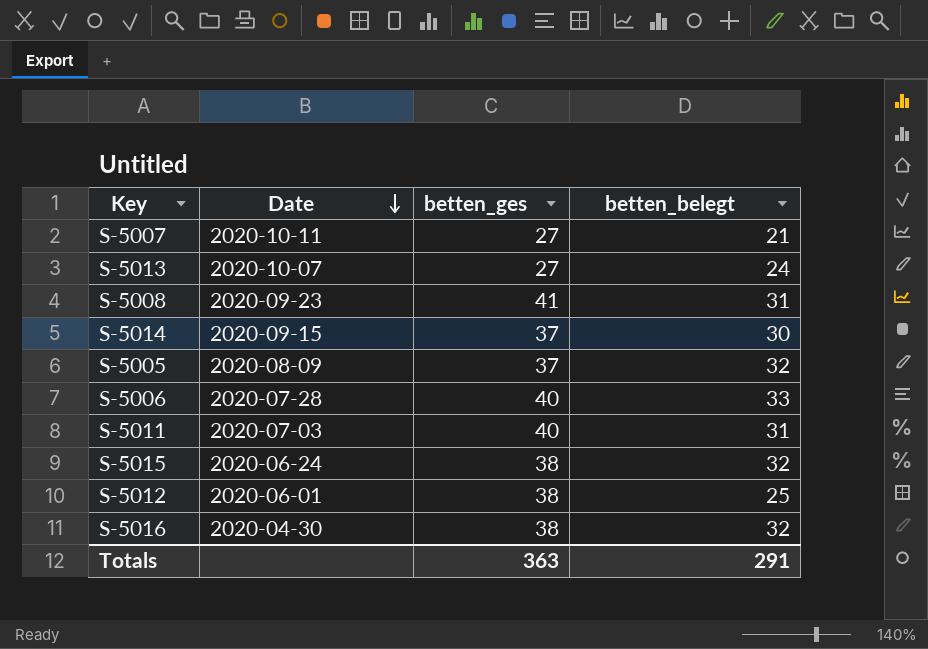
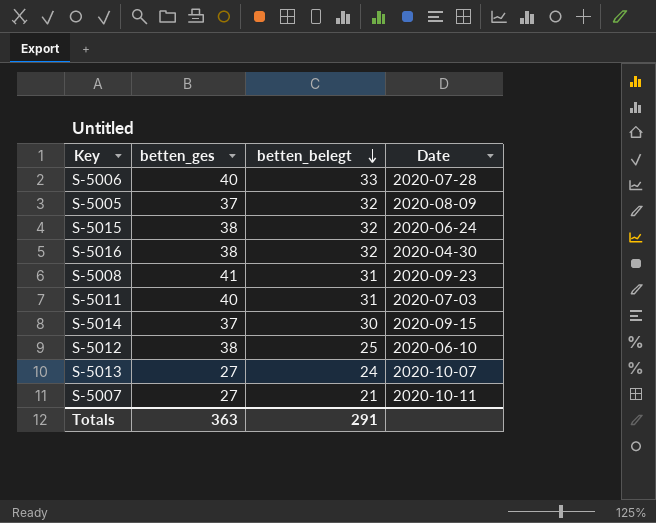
row order: Date descending -> betten_belegt descending
column Date | position: 2 -> 4
S-5012 | Date: 2020-06-01 -> 2020-06-10

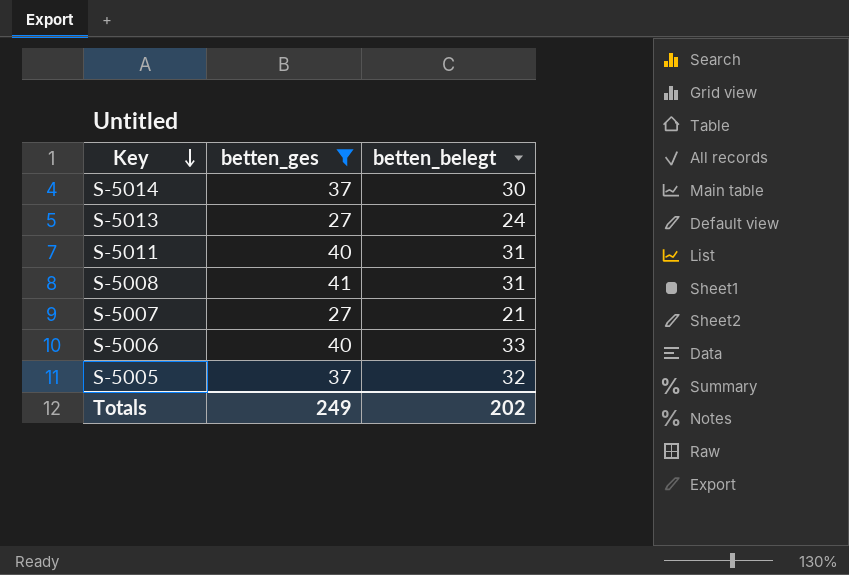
filter: none -> betten_ges != 38
row order: betten_belegt descending -> Key descending
column Date | position: 4 -> none
Totals | betten_ges: 363 -> 249
Totals | betten_belegt: 291 -> 202

